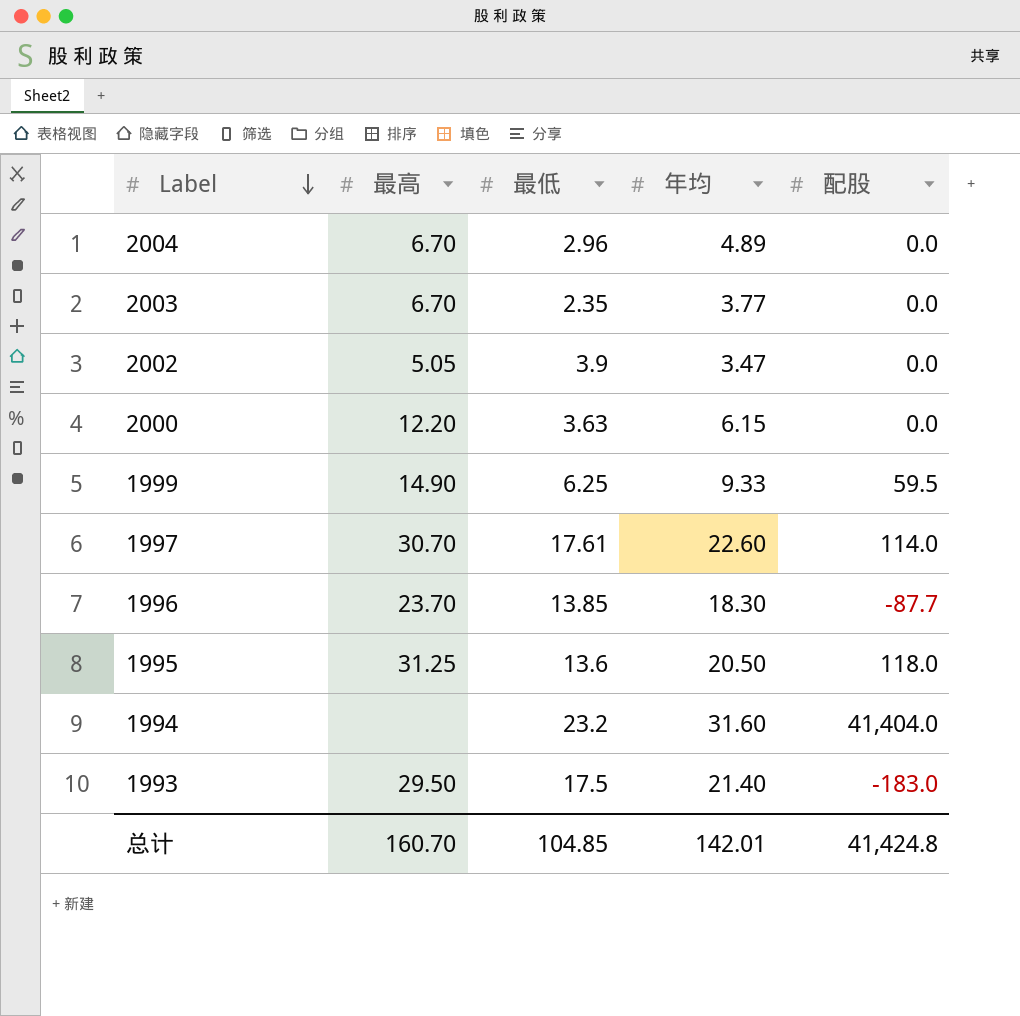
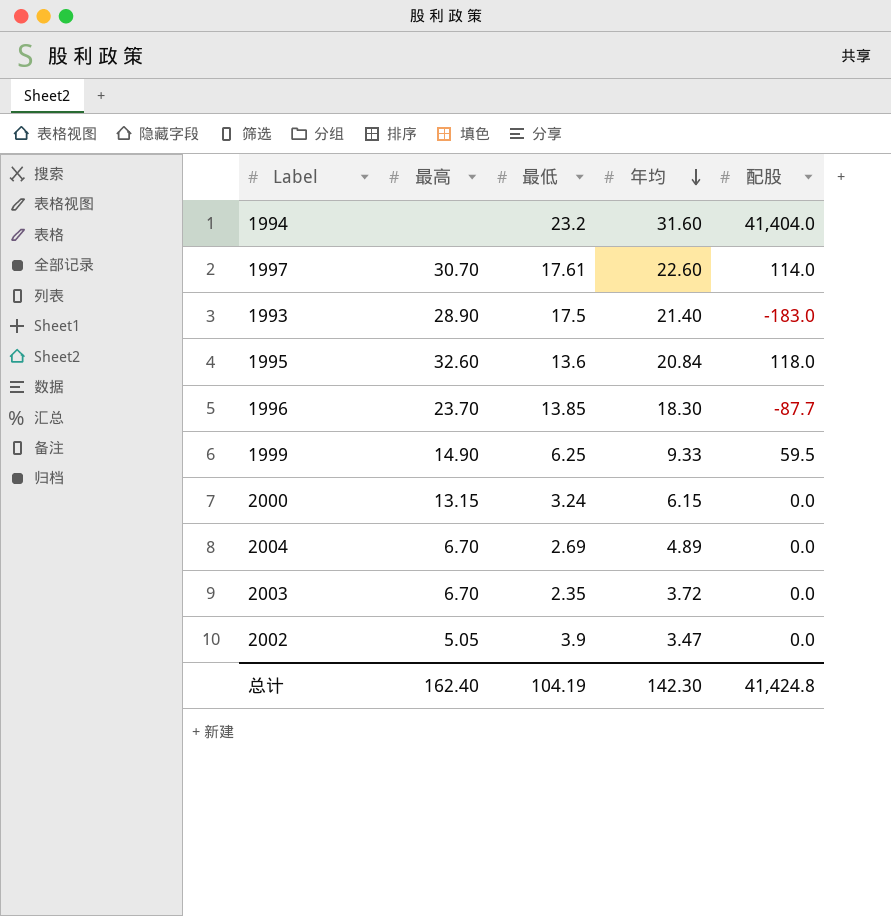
row order: Label descending -> 年均 descending
1993 | 最高: 29.50 -> 28.90
1995 | 最高: 31.25 -> 32.60
1995 | 年均: 20.50 -> 20.84
2000 | 最高: 12.20 -> 13.15
2000 | 最低: 3.63 -> 3.24
2004 | 最低: 2.96 -> 2.69
2003 | 年均: 3.77 -> 3.72
总计 | 最高: 160.70 -> 162.40
总计 | 最低: 104.85 -> 104.19
总计 | 年均: 142.01 -> 142.30

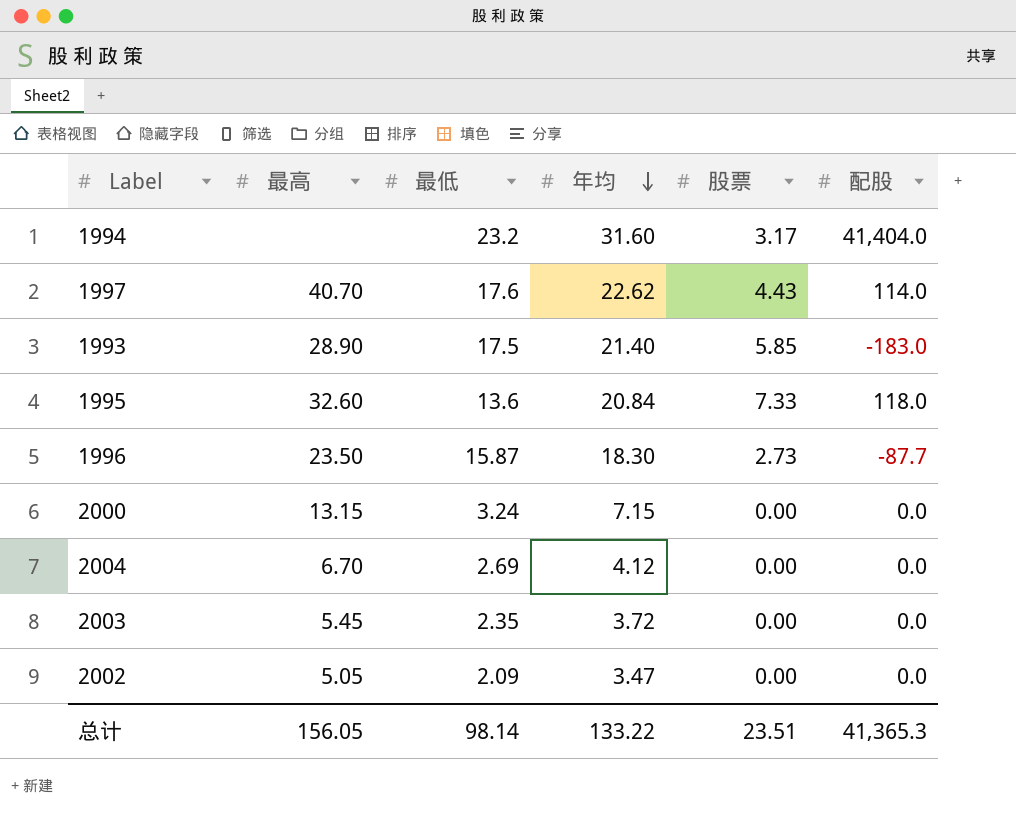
column 股票 | position: none -> 5
row 1999: 14.90 | 6.25 | 9.33 | 59.5 -> none
1997 | 最高: 30.70 -> 40.70
1997 | 最低: 17.61 -> 17.6
1997 | 年均: 22.60 -> 22.62
1996 | 最高: 23.70 -> 23.50
1996 | 最低: 13.85 -> 15.87
2000 | 年均: 6.15 -> 7.15
2004 | 年均: 4.89 -> 4.12
2003 | 最高: 6.70 -> 5.45
2002 | 最低: 3.9 -> 2.09
总计 | 最高: 162.40 -> 156.05
总计 | 最低: 104.19 -> 98.14
总计 | 年均: 142.30 -> 133.22
总计 | 配股: 41,424.8 -> 41,365.3

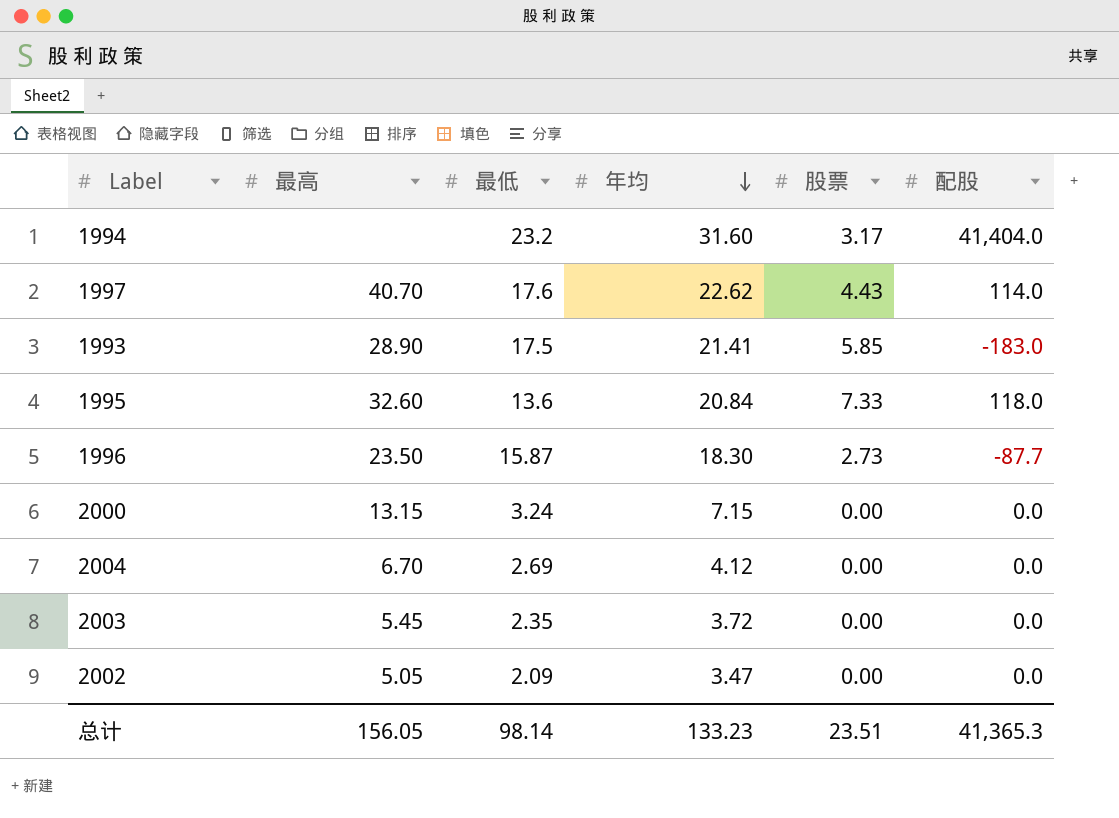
1993 | 年均: 21.40 -> 21.41
总计 | 年均: 133.22 -> 133.23

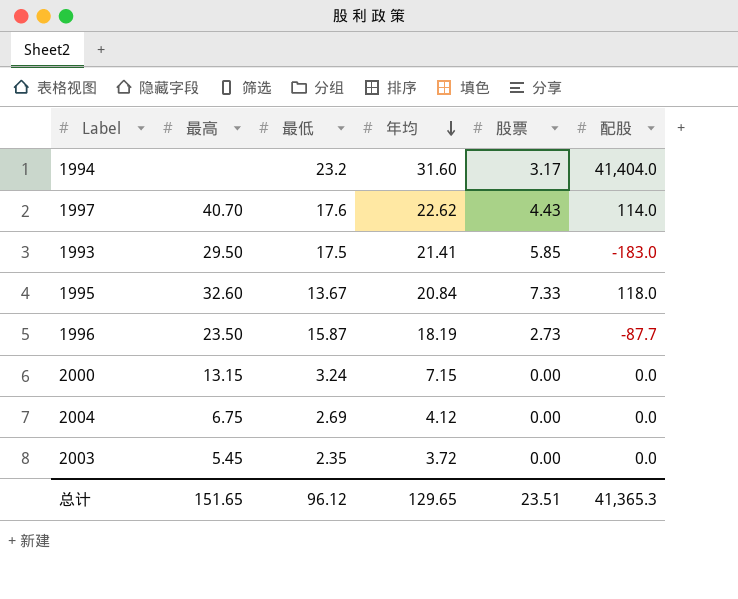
row 2002: 5.05 | 2.09 | 3.47 | 0.00 | 0.0 -> none
1993 | 最高: 28.90 -> 29.50
1995 | 最低: 13.6 -> 13.67
1996 | 年均: 18.30 -> 18.19
2004 | 最高: 6.70 -> 6.75
总计 | 最高: 156.05 -> 151.65
总计 | 最低: 98.14 -> 96.12
总计 | 年均: 133.23 -> 129.65

